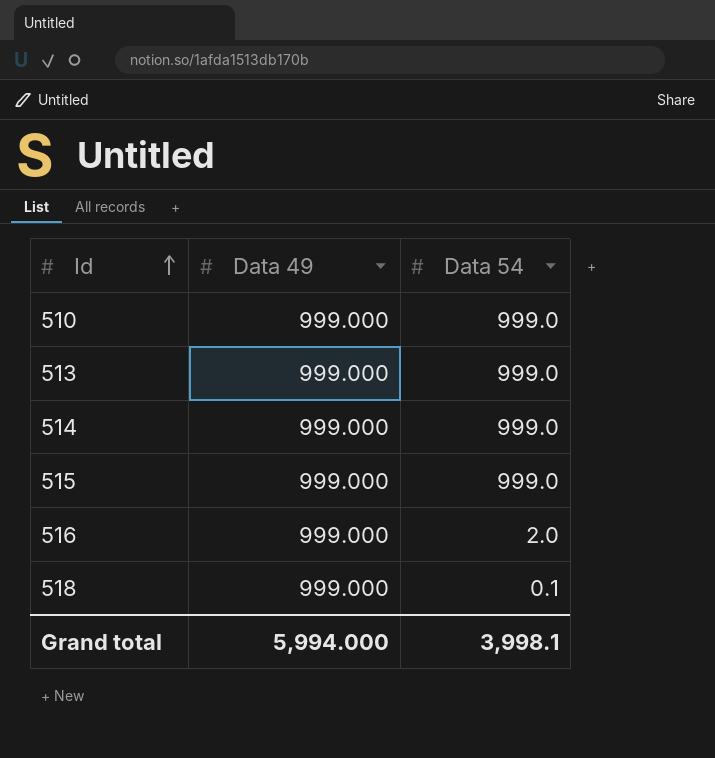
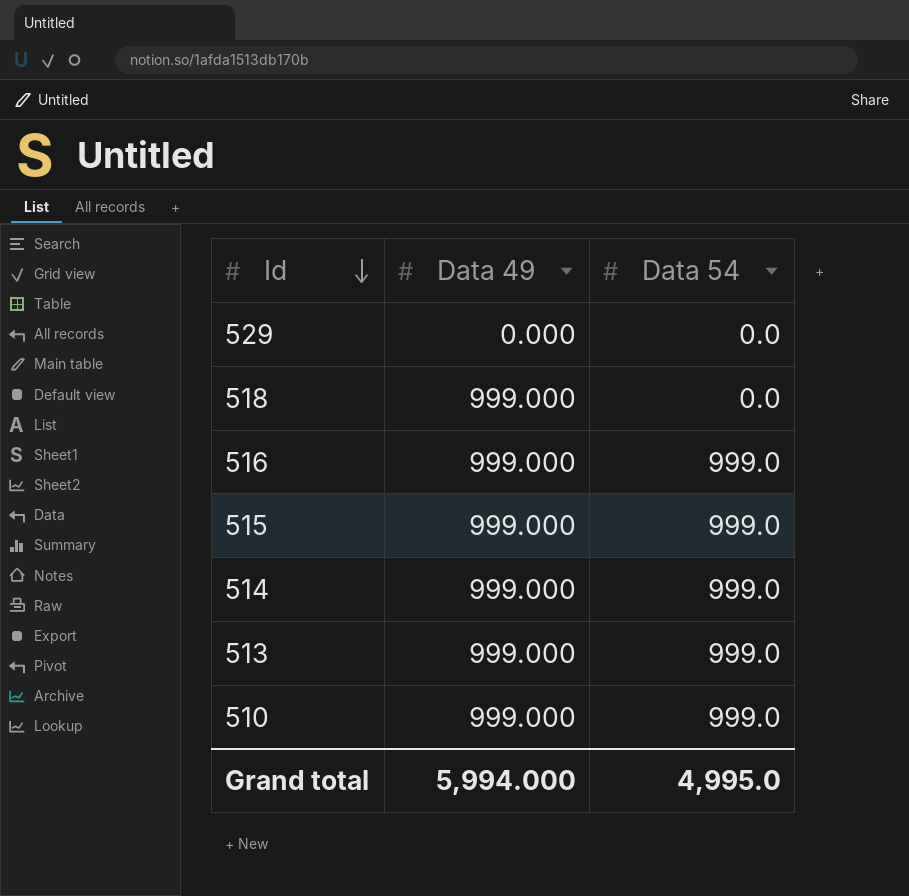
row order: Id ascending -> Id descending
row 529: none -> 0.000 | 0.0
518 | Data 54: 0.1 -> 0.0
516 | Data 54: 2.0 -> 999.0
Grand total | Data 54: 3,998.1 -> 4,995.0

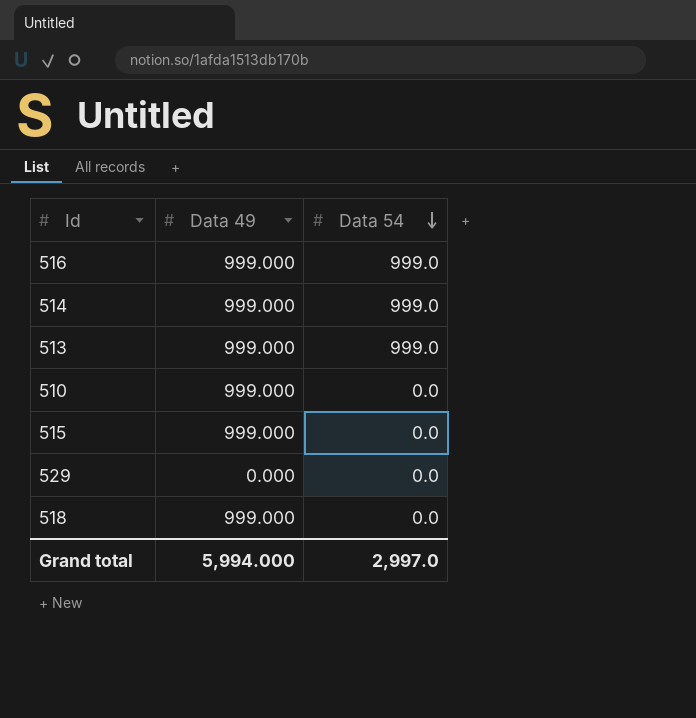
row order: Id descending -> Data 54 descending
510 | Data 54: 999.0 -> 0.0
515 | Data 54: 999.0 -> 0.0
Grand total | Data 54: 4,995.0 -> 2,997.0

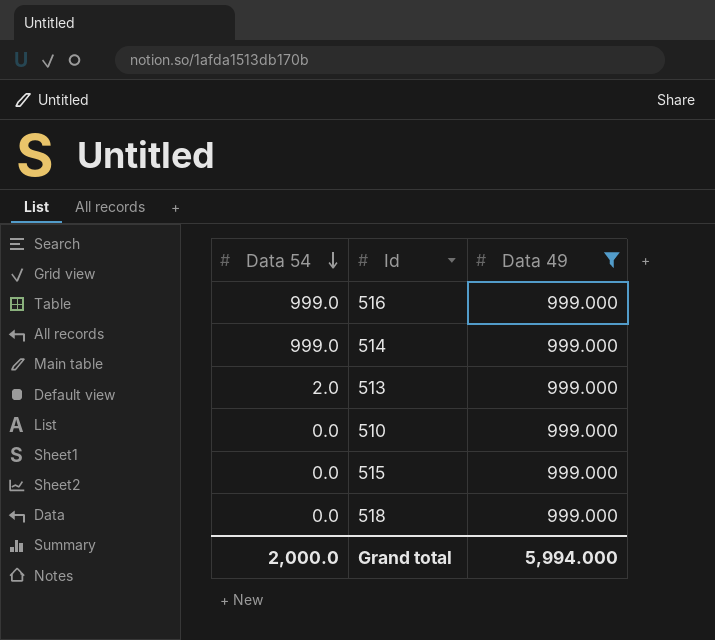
filter: none -> Data 49 = 999.000
column Data 54 | position: 3 -> 1
513 | Data 54: 999.0 -> 2.0
Grand total | Data 54: 2,997.0 -> 2,000.0

